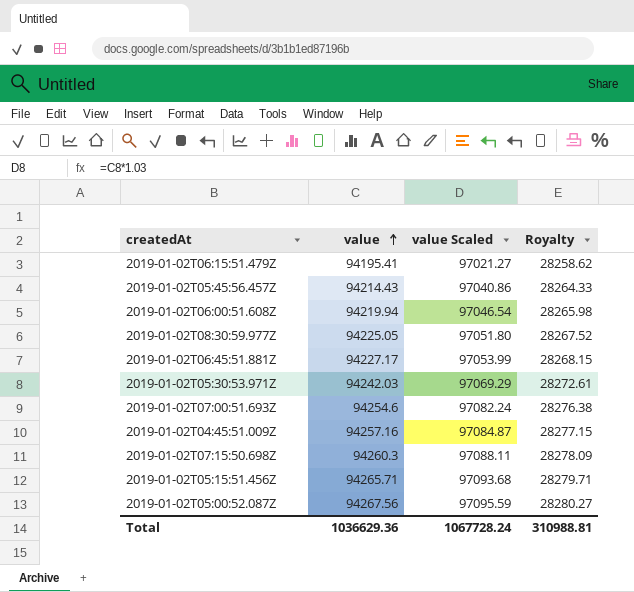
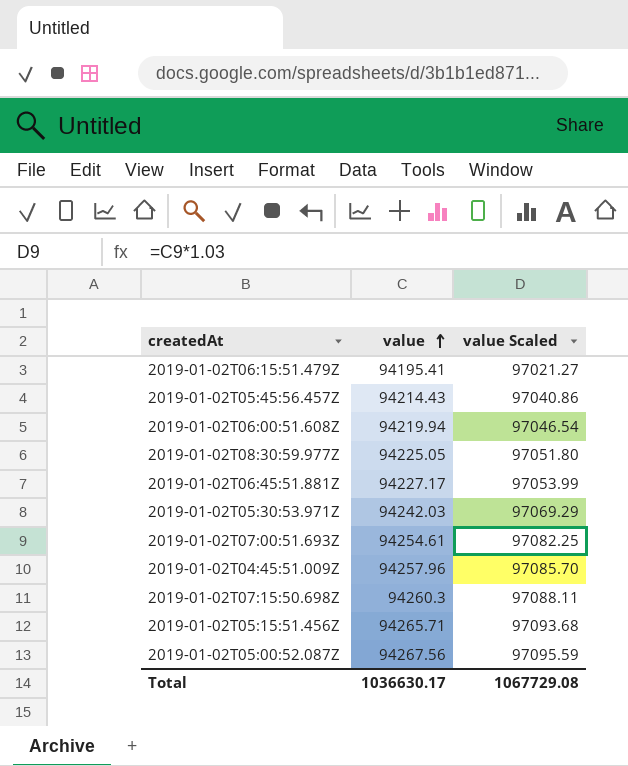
column Royalty | formula: [value] * 0.3 -> none
2019-01-02T07:00:51.693Z | value: 94254.6 -> 94254.61
2019-01-02T07:00:51.693Z | value Scaled: 97082.24 -> 97082.25
2019-01-02T04:45:51.009Z | value: 94257.16 -> 94257.96
2019-01-02T04:45:51.009Z | value Scaled: 97084.87 -> 97085.70
Total | value: 1036629.36 -> 1036630.17
Total | value Scaled: 1067728.24 -> 1067729.08

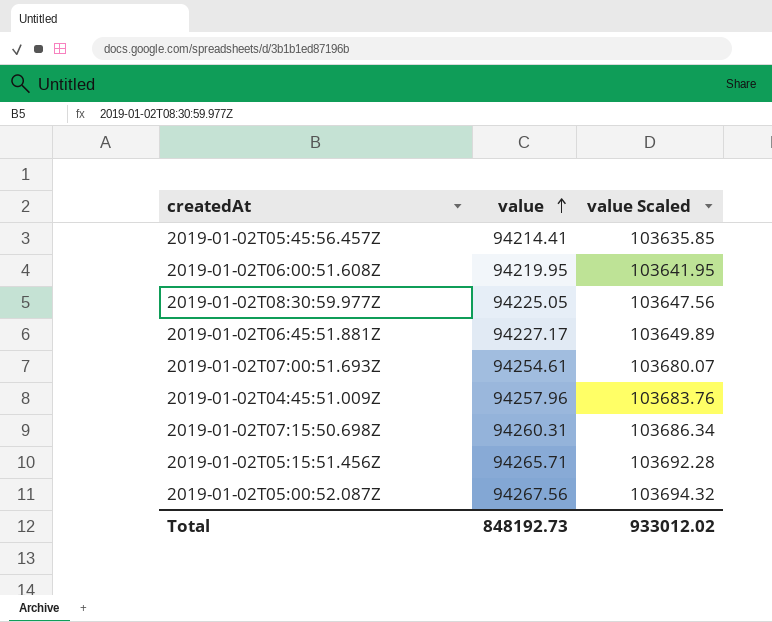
column value Scaled | formula: [value] * 1.03 -> [value] * 1.1
row 2019-01-02T06:15:51.479Z: 94195.41 | 97021.27 -> none
row 2019-01-02T05:30:53.971Z: 94242.03 | 97069.29 -> none
2019-01-02T05:45:56.457Z | value: 94214.43 -> 94214.41
2019-01-02T06:00:51.608Z | value: 94219.94 -> 94219.95
2019-01-02T07:15:50.698Z | value: 94260.3 -> 94260.31
Total | value: 1036630.17 -> 848192.73
Total | value Scaled: 1067729.08 -> 933012.02

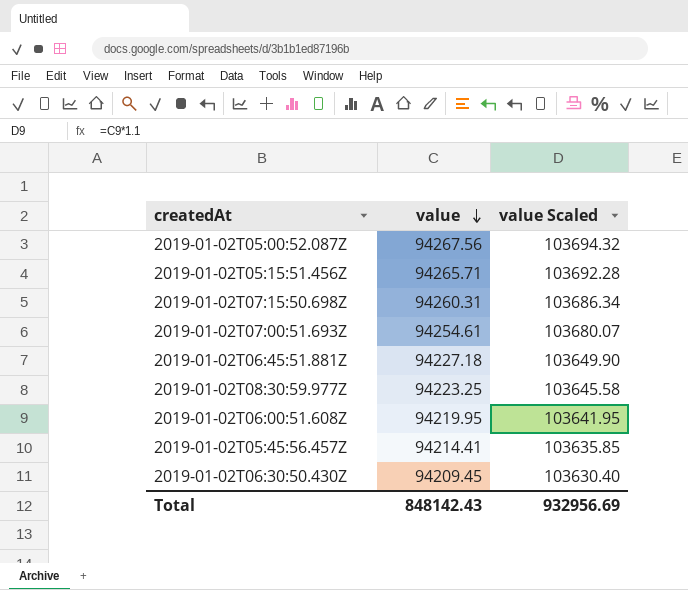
row order: value ascending -> value descending
row 2019-01-02T04:45:51.009Z: 94257.96 | 103683.76 -> none
2019-01-02T06:45:51.881Z | value: 94227.17 -> 94227.18
2019-01-02T06:45:51.881Z | value Scaled: 103649.89 -> 103649.90
2019-01-02T08:30:59.977Z | value: 94225.05 -> 94223.25
2019-01-02T08:30:59.977Z | value Scaled: 103647.56 -> 103645.58
row 2019-01-02T06:30:50.430Z: none -> 94209.45 | 103630.40
Total | value: 848192.73 -> 848142.43
Total | value Scaled: 933012.02 -> 932956.69

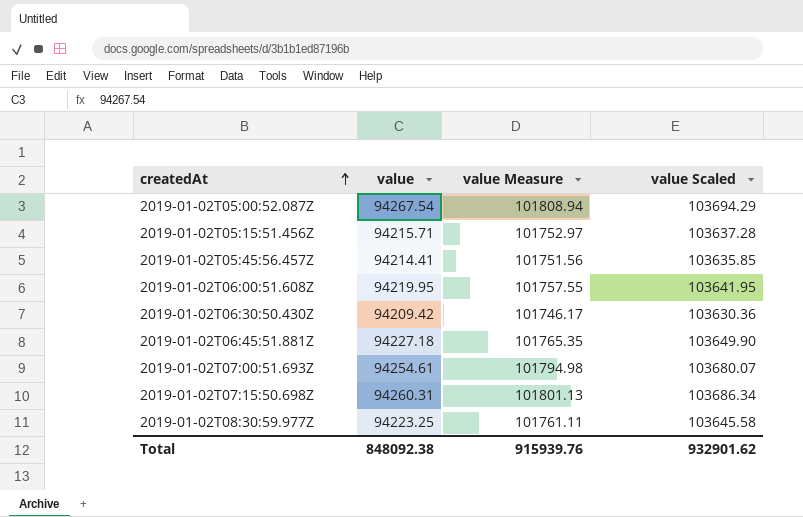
row order: value descending -> createdAt ascending
column value Measure | formula: none -> [value] * 1.08
2019-01-02T05:00:52.087Z | value: 94267.56 -> 94267.54
2019-01-02T05:00:52.087Z | value Scaled: 103694.32 -> 103694.29
2019-01-02T05:15:51.456Z | value: 94265.71 -> 94215.71
2019-01-02T05:15:51.456Z | value Scaled: 103692.28 -> 103637.28
2019-01-02T06:30:50.430Z | value: 94209.45 -> 94209.42
2019-01-02T06:30:50.430Z | value Scaled: 103630.40 -> 103630.36
Total | value: 848142.43 -> 848092.38
Total | value Scaled: 932956.69 -> 932901.62

